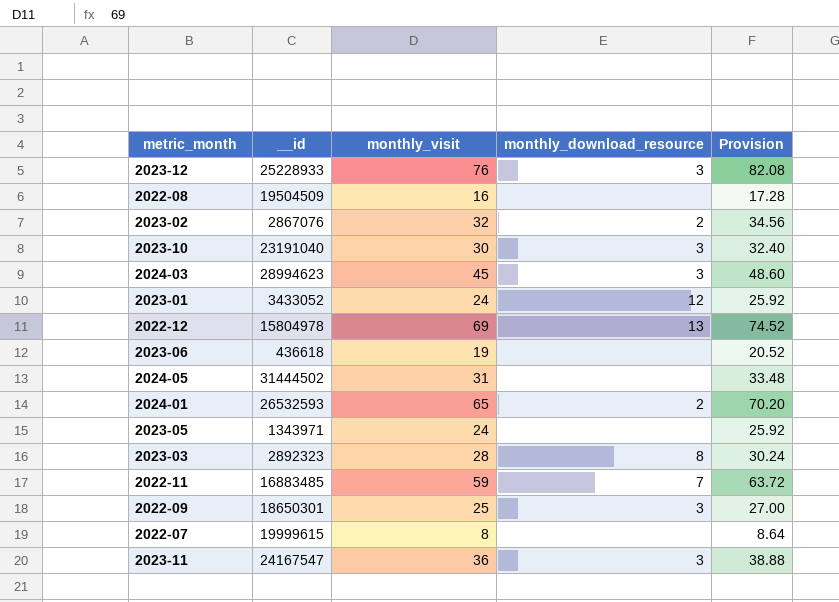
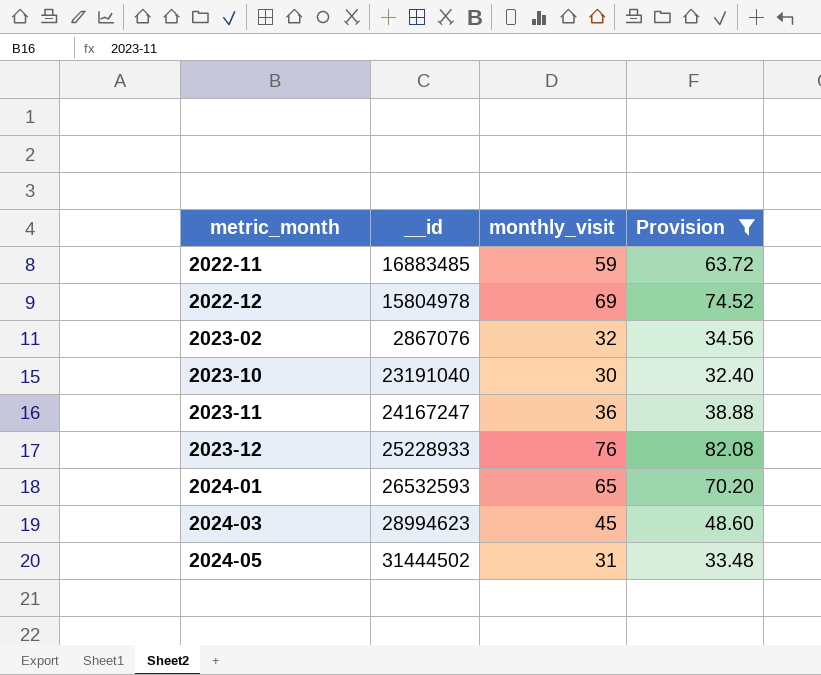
filter: none -> Provision >= 32.40
row order: none -> metric_month ascending
column monthly_download_resource | position: 4 -> none
2023-11 | __id: 24167547 -> 24167247

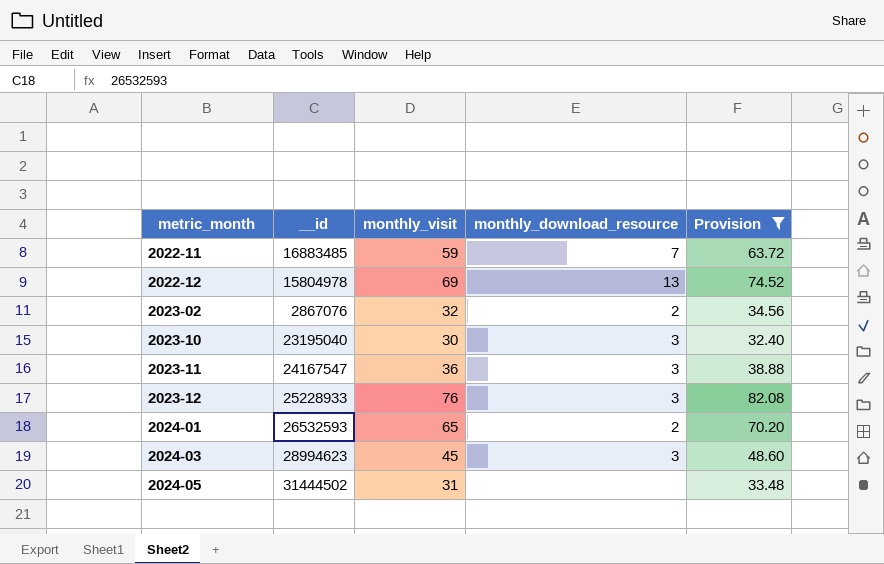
column monthly_download_resource | position: none -> 4
2023-10 | __id: 23191040 -> 23195040
2023-11 | __id: 24167247 -> 24167547

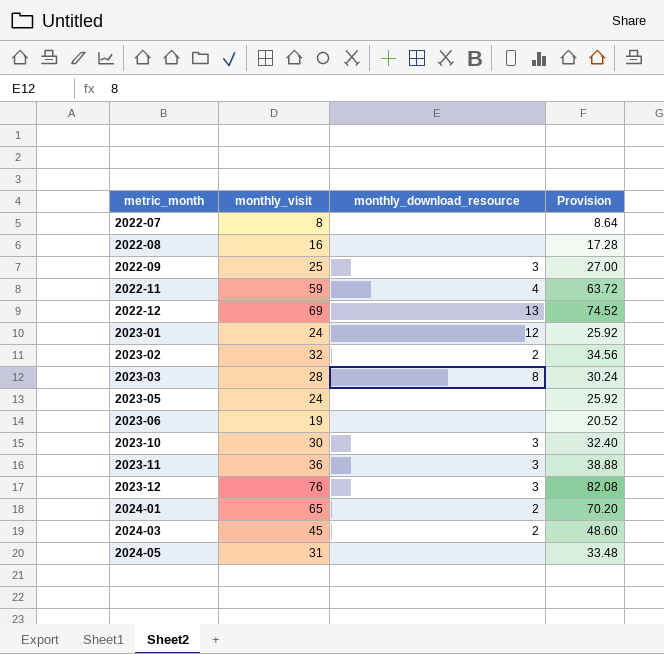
filter: Provision >= 32.40 -> none
column __id | position: 2 -> none
2022-11 | monthly_download_resource: 7 -> 4
2024-03 | monthly_download_resource: 3 -> 2

